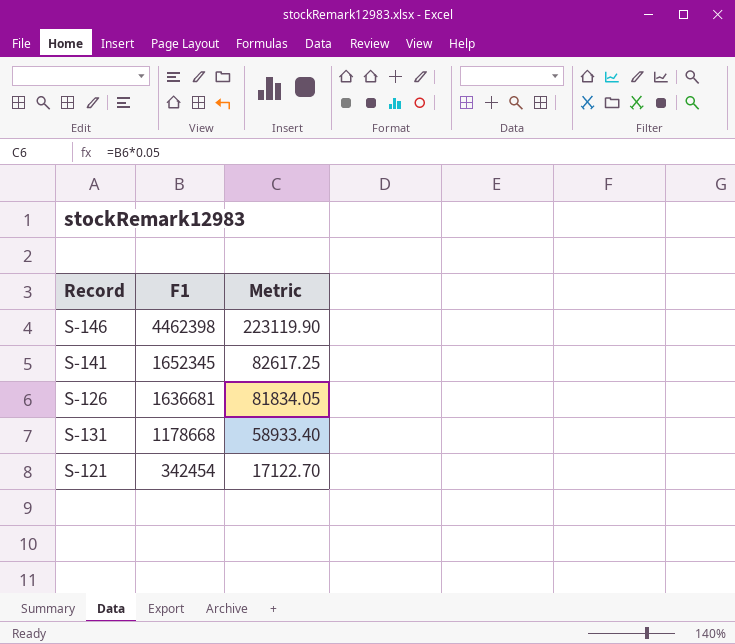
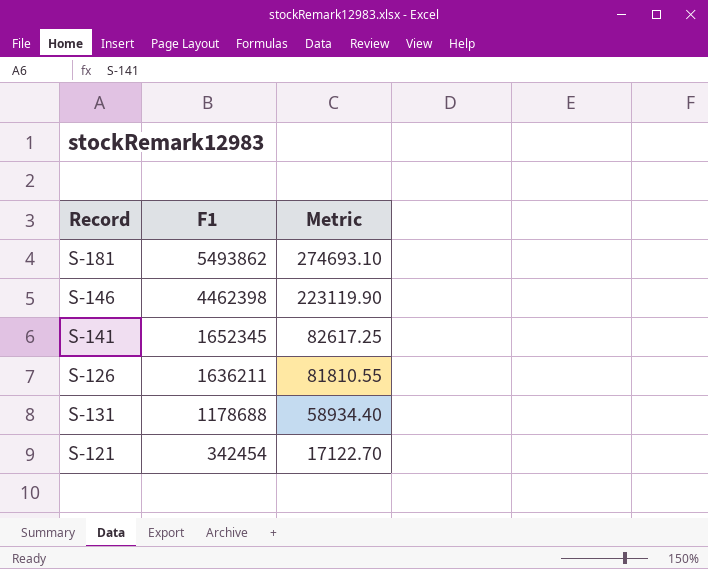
row S-181: none -> 5493862 | 274693.10
S-126 | F1: 1636681 -> 1636211
S-126 | Metric: 81834.05 -> 81810.55
S-131 | F1: 1178668 -> 1178688
S-131 | Metric: 58933.40 -> 58934.40

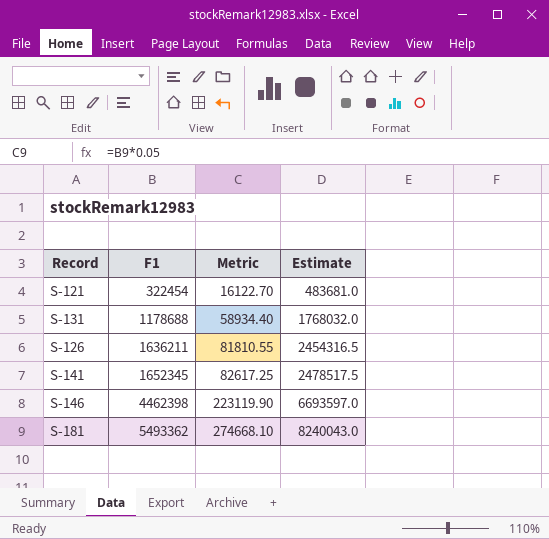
row order: F1 descending -> F1 ascending
column Estimate | formula: none -> [F1] * 1.5
S-121 | F1: 342454 -> 322454
S-121 | Metric: 17122.70 -> 16122.70
S-181 | F1: 5493862 -> 5493362
S-181 | Metric: 274693.10 -> 274668.10

